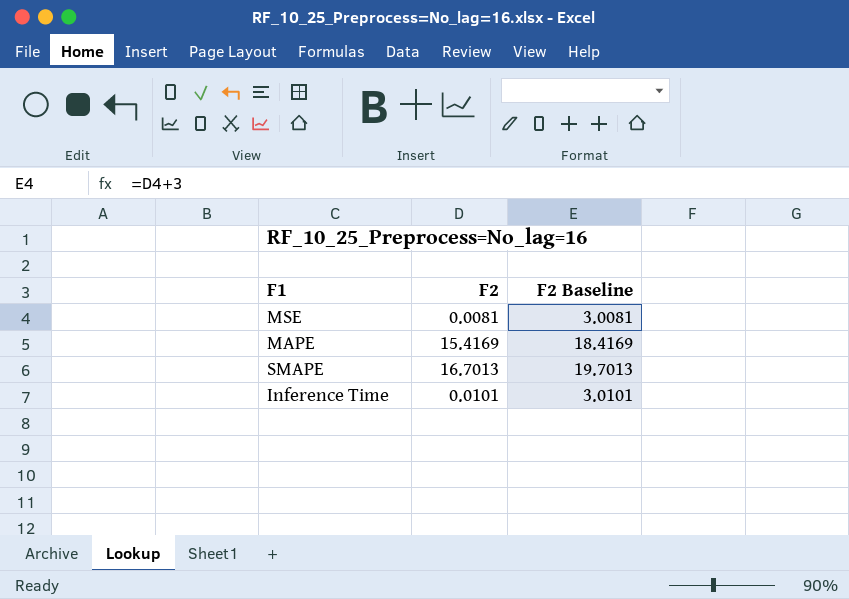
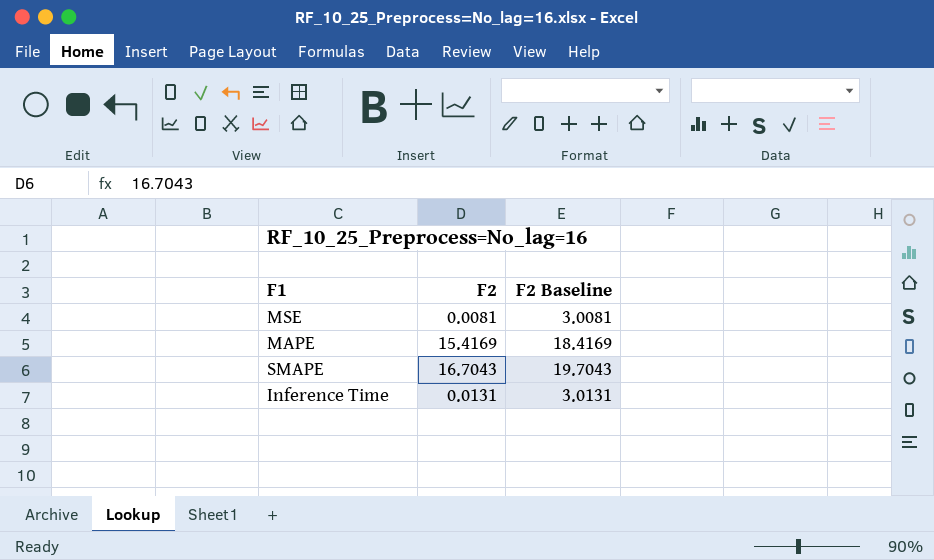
SMAPE | F2: 16.7013 -> 16.7043
SMAPE | F2 Baseline: 19.7013 -> 19.7043
Inference Time | F2: 0.0101 -> 0.0131
Inference Time | F2 Baseline: 3.0101 -> 3.0131

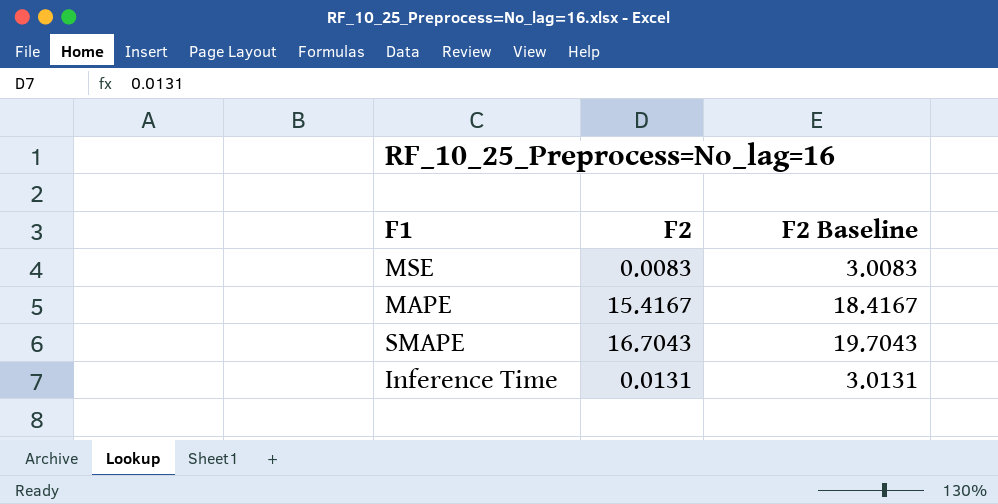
MSE | F2: 0.0081 -> 0.0083
MSE | F2 Baseline: 3.0081 -> 3.0083
MAPE | F2: 15.4169 -> 15.4167
MAPE | F2 Baseline: 18.4169 -> 18.4167

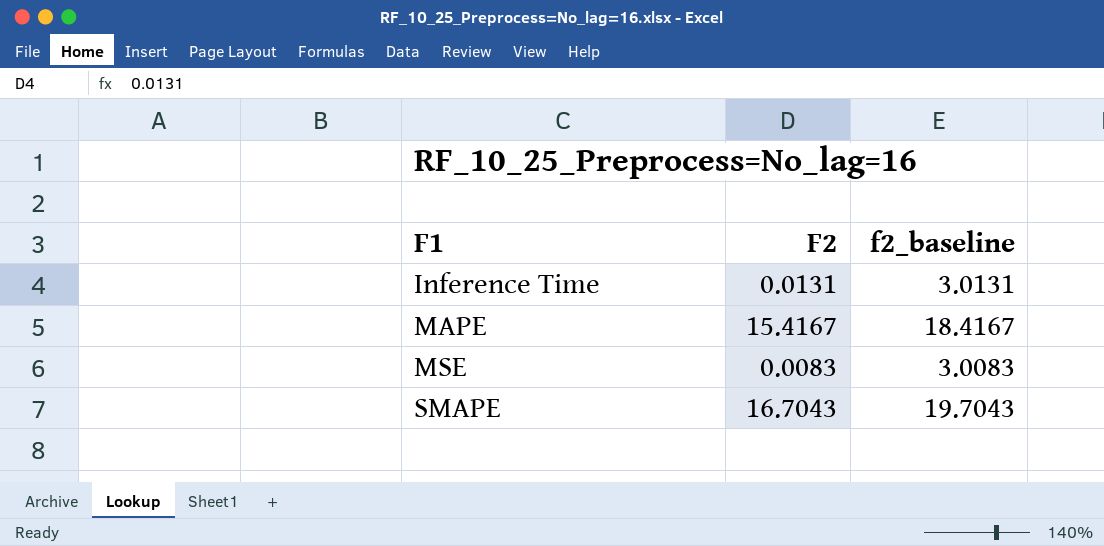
row order: none -> F1 ascending
column name: F2 Baseline -> f2_baseline

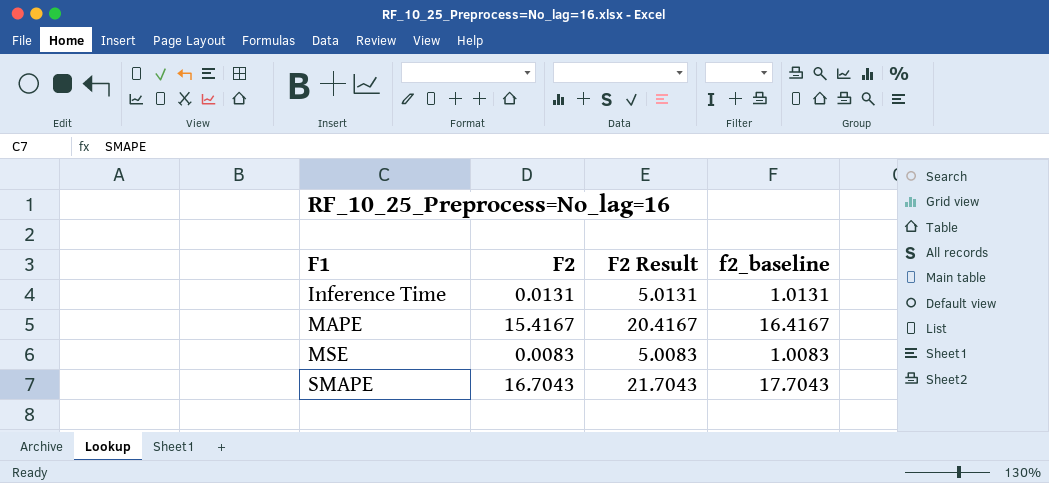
column F2 Result | formula: none -> [F2] + 5
column f2_baseline | formula: [F2] + 3 -> [F2] + 1

